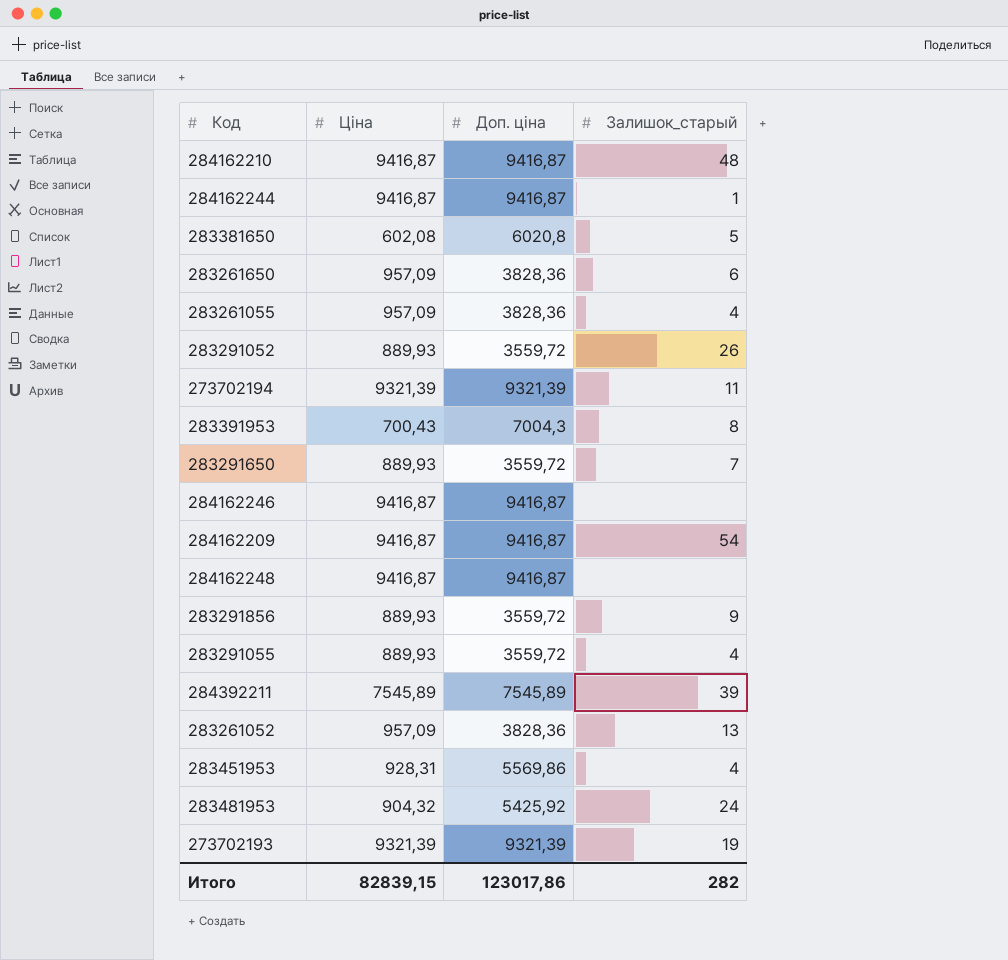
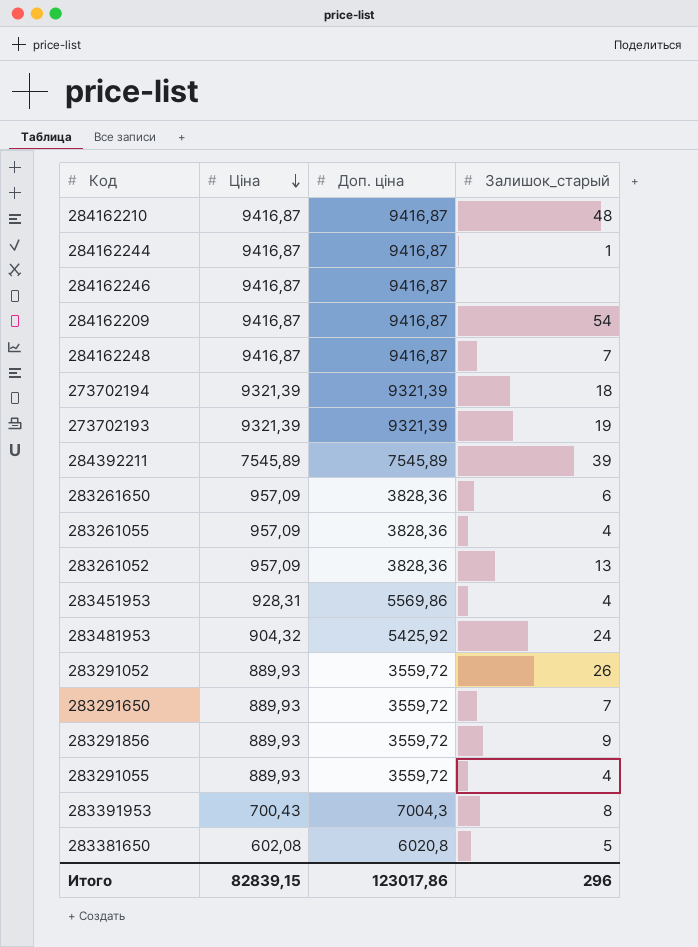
row order: none -> Ціна descending
284162248 | Залишок_старый: none -> 7
273702194 | Залишок_старый: 11 -> 18
Итого | Залишок_старый: 282 -> 296

